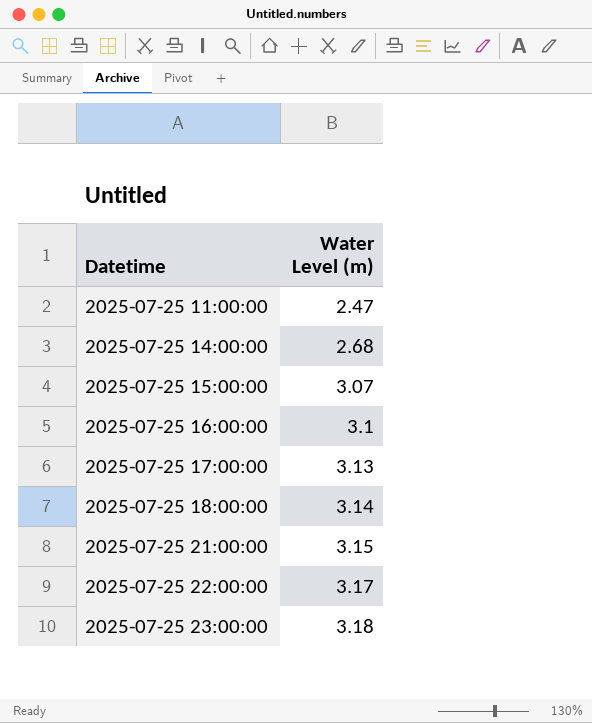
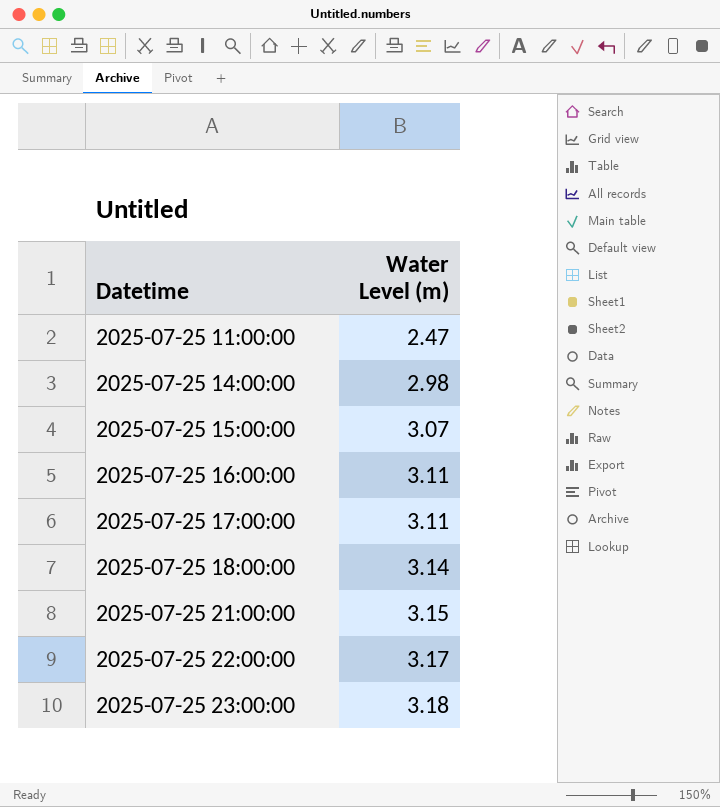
2025-07-25 14:00:00 | Water Level (m): 2.68 -> 2.98
2025-07-25 16:00:00 | Water Level (m): 3.1 -> 3.11
2025-07-25 17:00:00 | Water Level (m): 3.13 -> 3.11

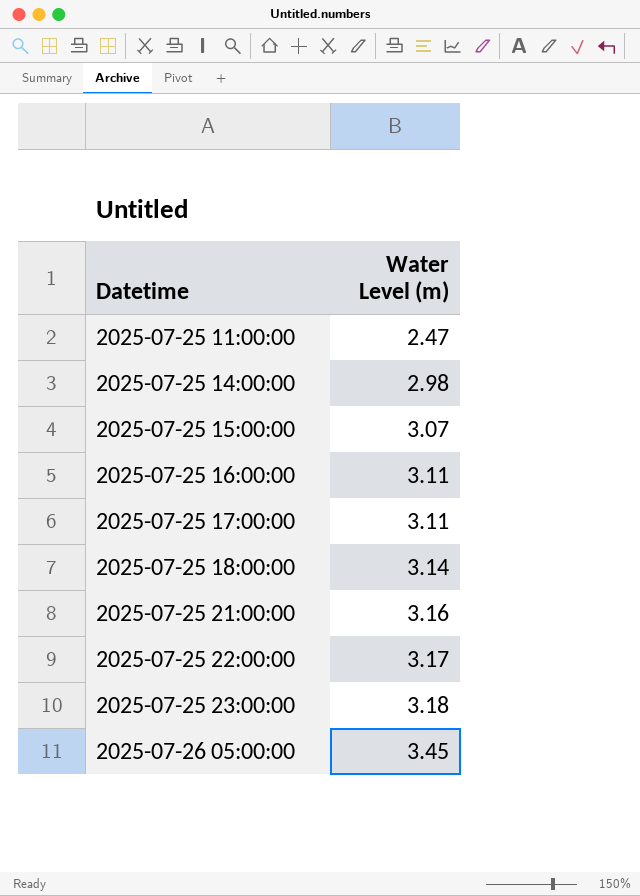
2025-07-25 21:00:00 | Water Level (m): 3.15 -> 3.16
row 2025-07-26 05:00:00: none -> 3.45

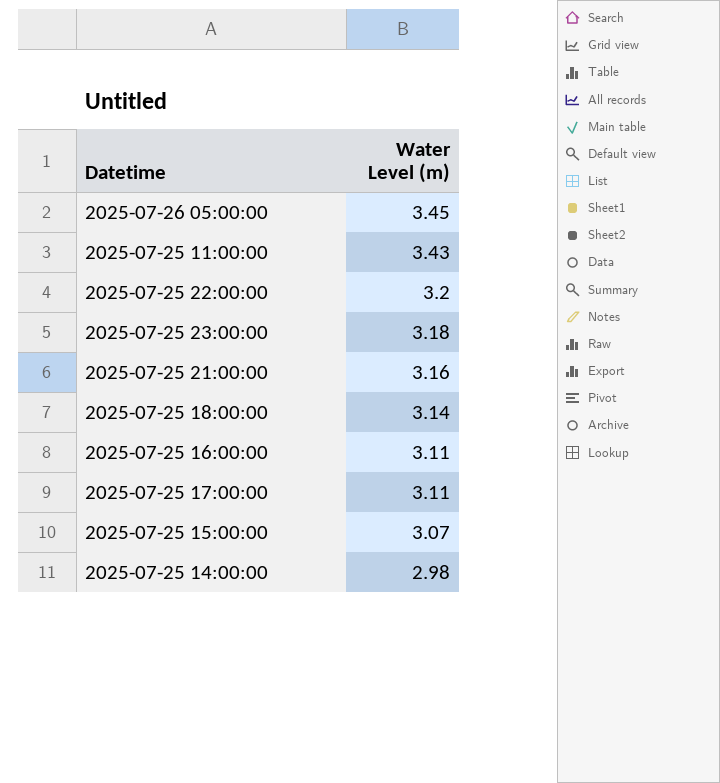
row order: Datetime ascending -> Water Level (m) descending
2025-07-25 11:00:00 | Water Level (m): 2.47 -> 3.43
2025-07-25 22:00:00 | Water Level (m): 3.17 -> 3.2

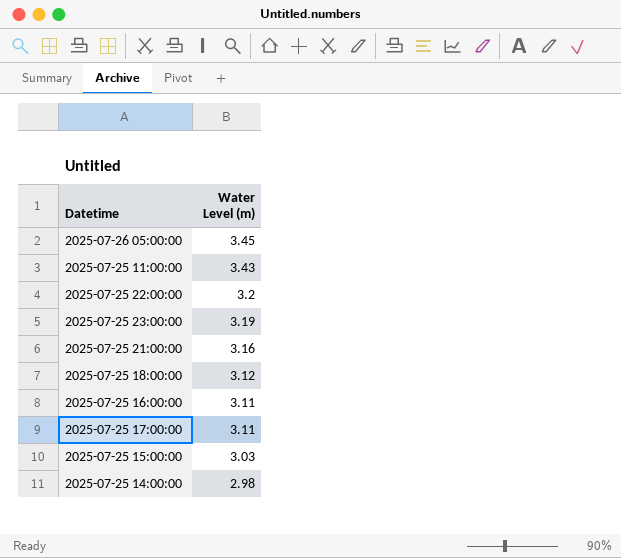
2025-07-25 23:00:00 | Water Level (m): 3.18 -> 3.19
2025-07-25 18:00:00 | Water Level (m): 3.14 -> 3.12
2025-07-25 15:00:00 | Water Level (m): 3.07 -> 3.03

